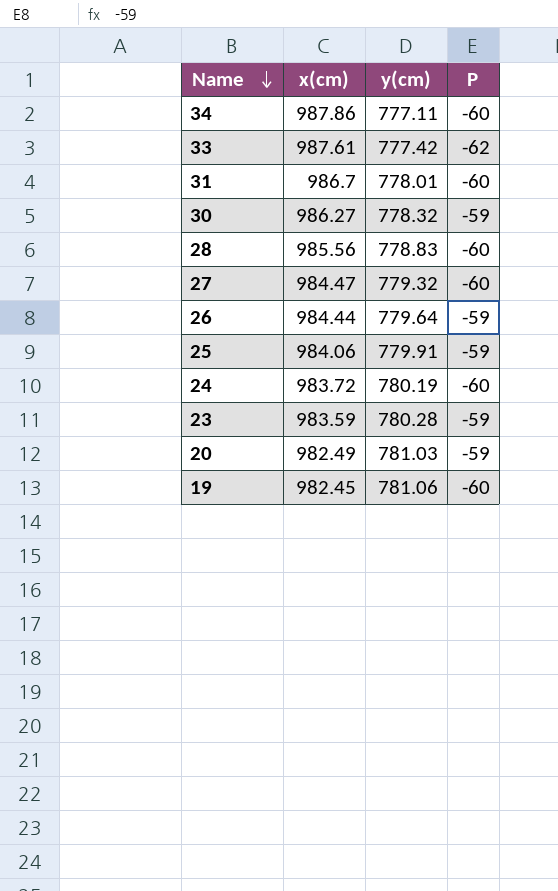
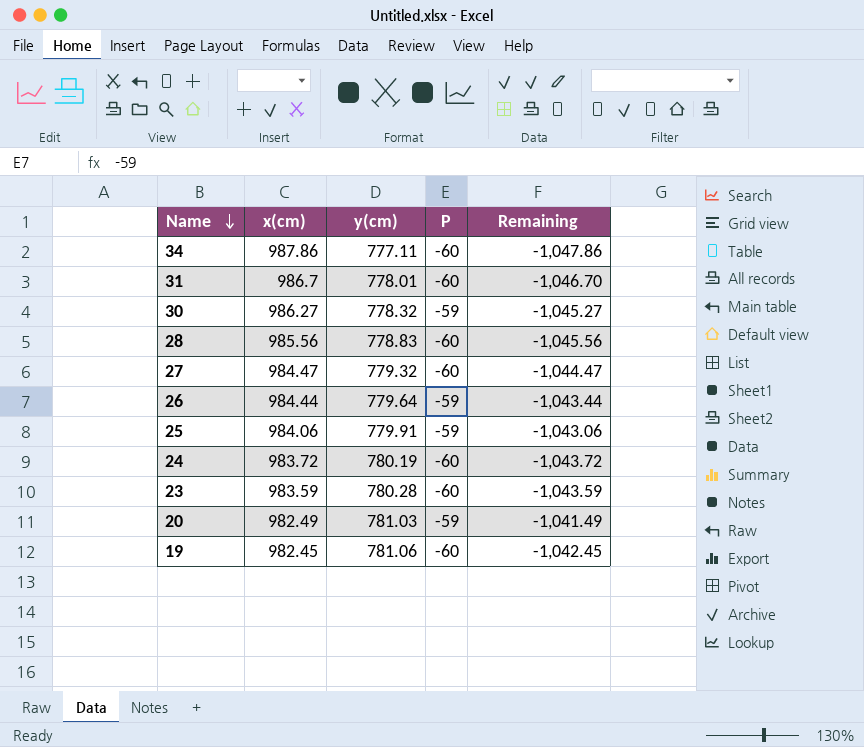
column Remaining | formula: none -> [P] - [x(cm)]
row 33: 987.61 | 777.42 | -62 -> none
23 | P: -59 -> -60

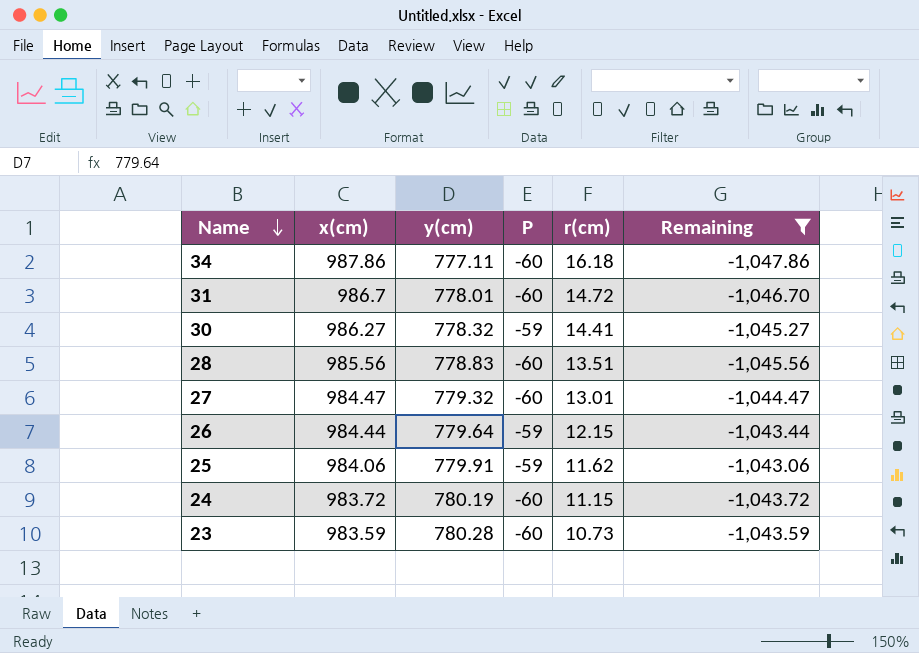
filter: none -> Remaining <= -1,043.06
column r(cm) | position: none -> 5

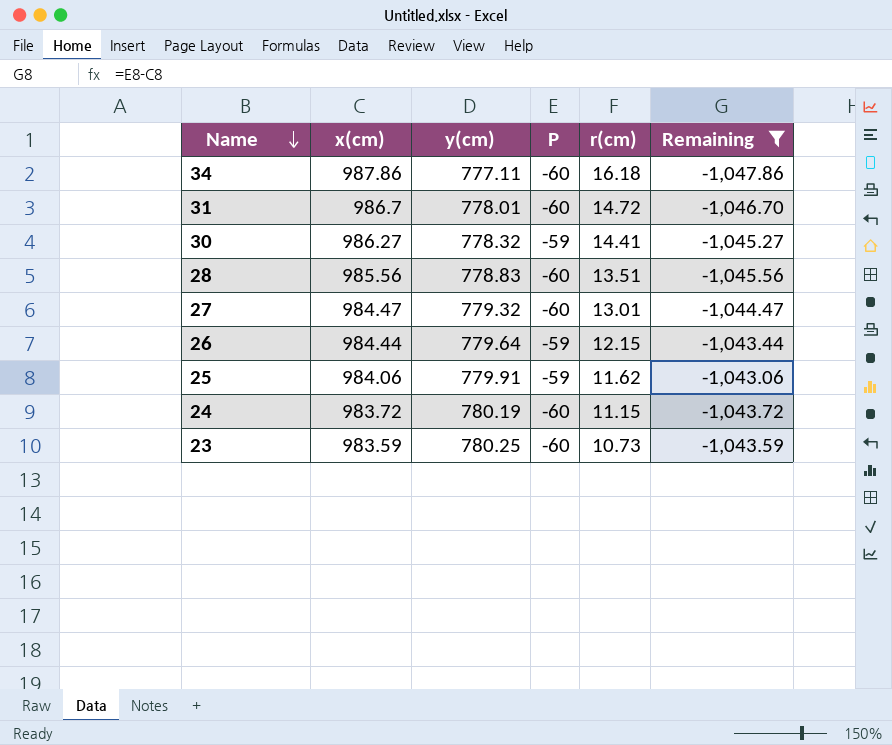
23 | y(cm): 780.28 -> 780.25

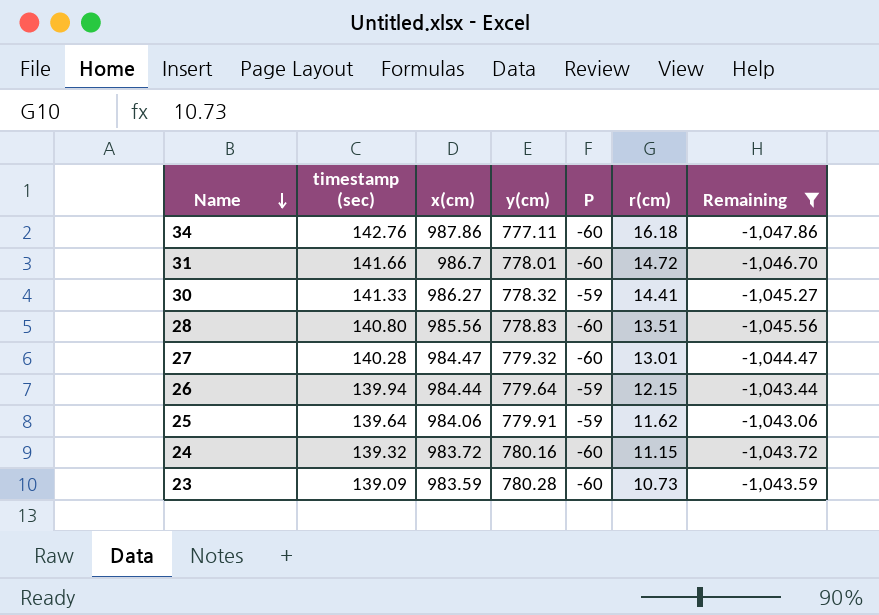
column timestamp (sec) | position: none -> 2
24 | y(cm): 780.19 -> 780.16
23 | y(cm): 780.25 -> 780.28

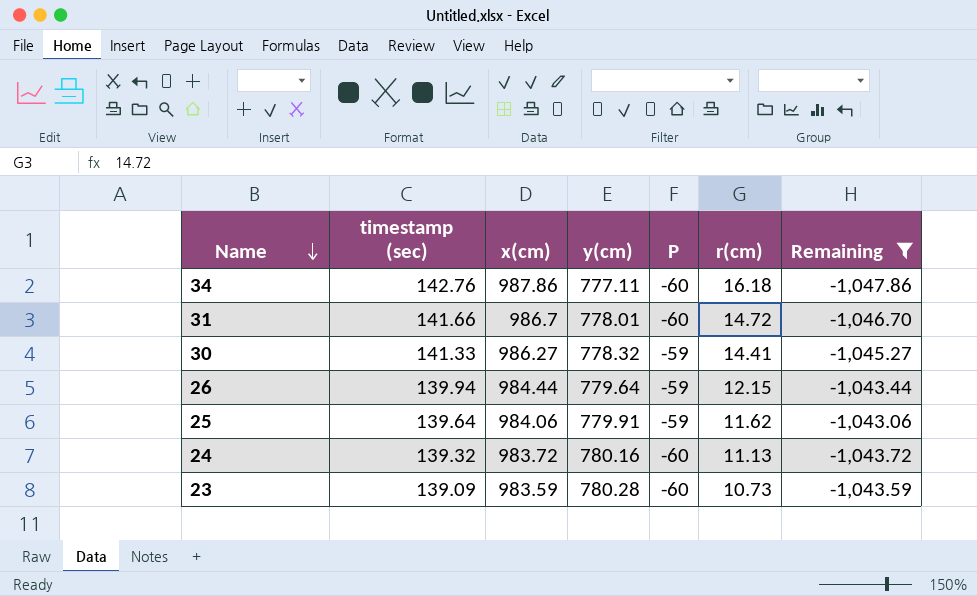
row 28: 140.80 | 985.56 | 778.83 | -60 | 13.51 | -1,045.56 -> none
row 27: 140.28 | 984.47 | 779.32 | -60 | 13.01 | -1,044.47 -> none
24 | r(cm): 11.15 -> 11.13

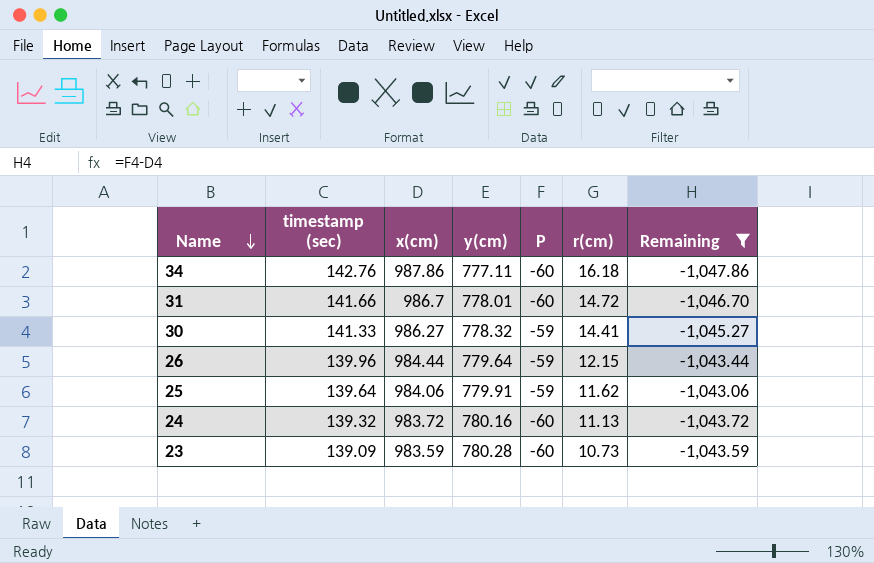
26 | timestamp (sec): 139.94 -> 139.96

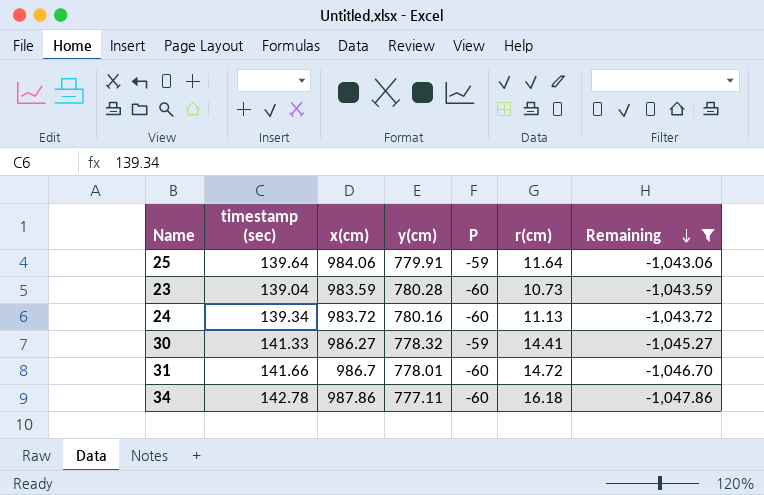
row order: Name descending -> Remaining descending
row 26: 139.96 | 984.44 | 779.64 | -59 | 12.15 | -1,043.44 -> none
25 | r(cm): 11.62 -> 11.64
23 | timestamp (sec): 139.09 -> 139.04
24 | timestamp (sec): 139.32 -> 139.34
34 | timestamp (sec): 142.76 -> 142.78

